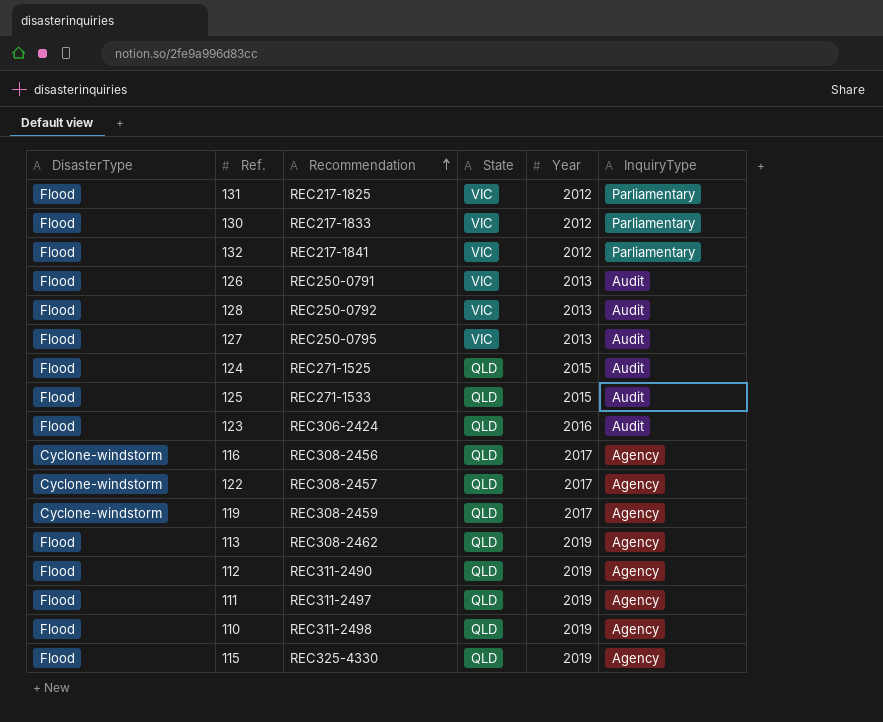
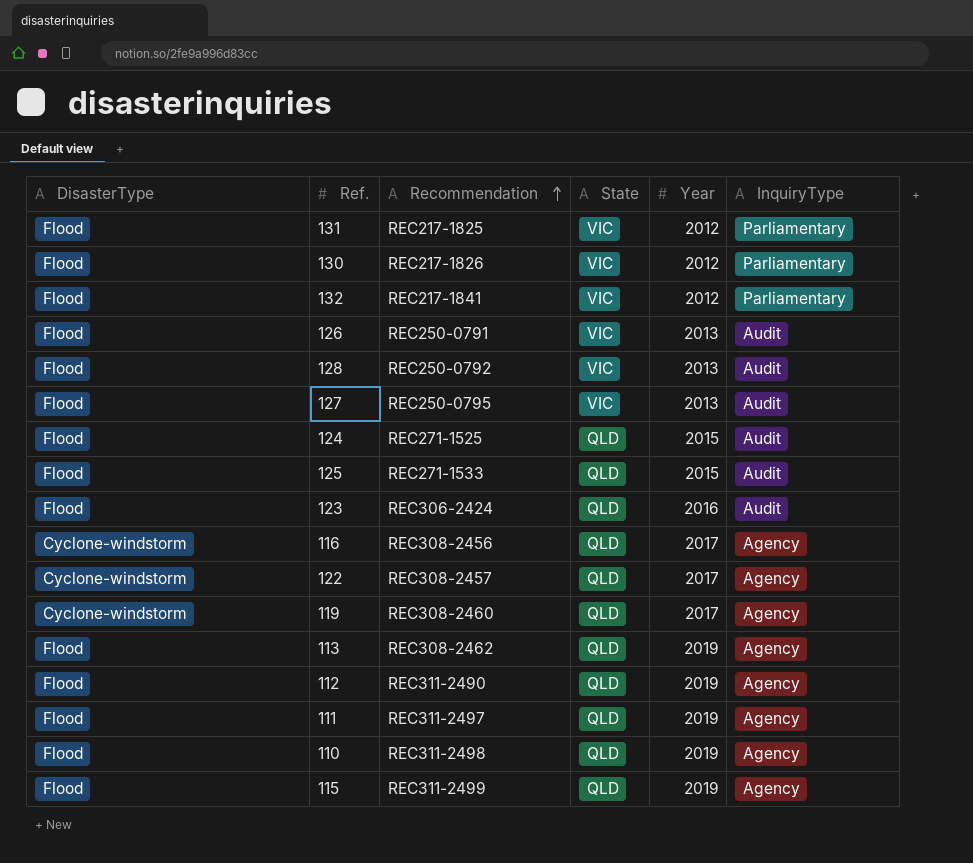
130 | Recommendation: REC217-1833 -> REC217-1826
119 | Recommendation: REC308-2459 -> REC308-2460
115 | Recommendation: REC325-4330 -> REC311-2499

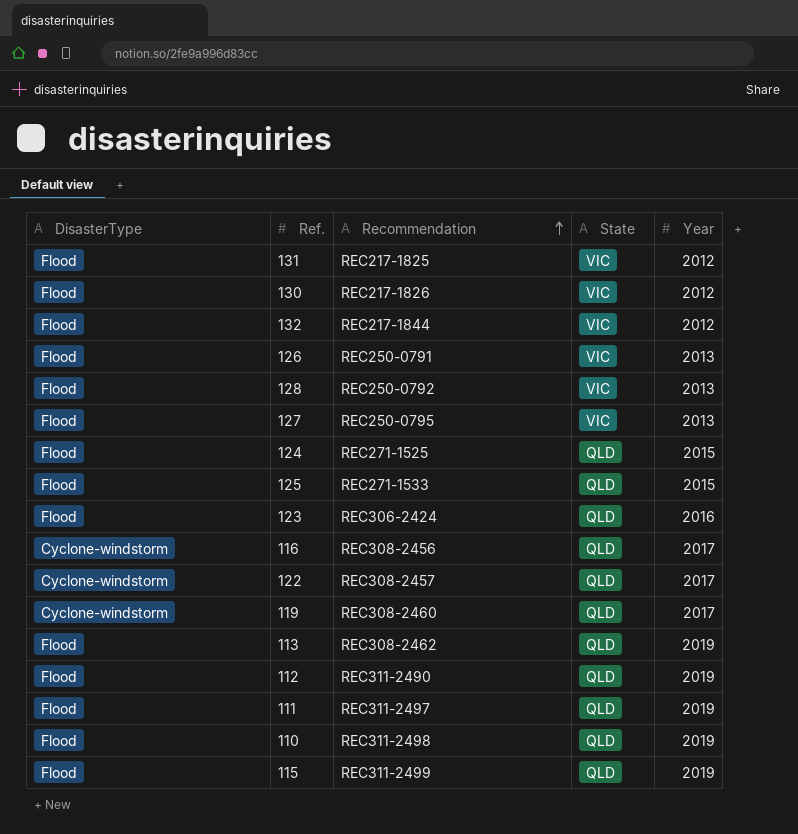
column InquiryType | position: 6 -> none
132 | Recommendation: REC217-1841 -> REC217-1844

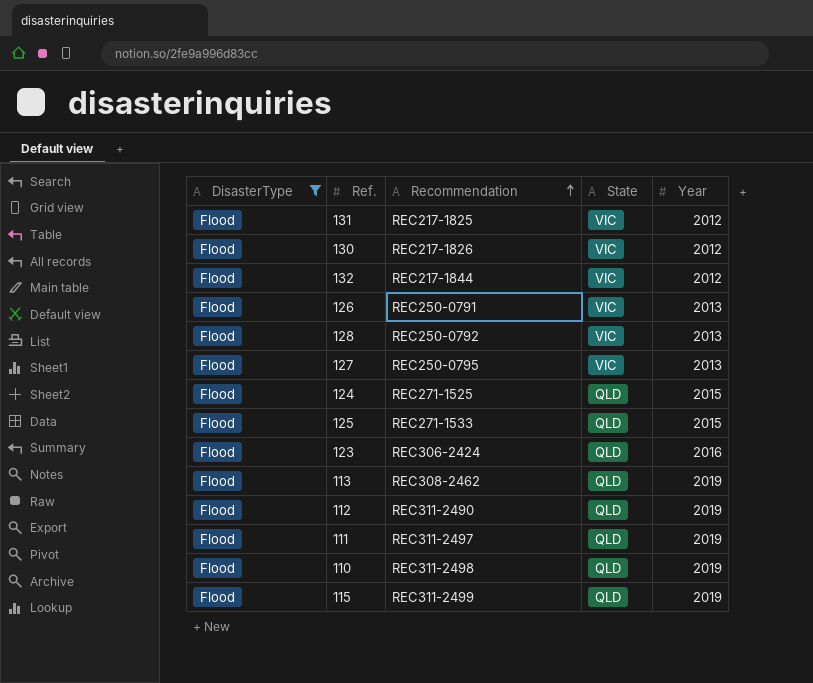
filter: none -> DisasterType = Flood

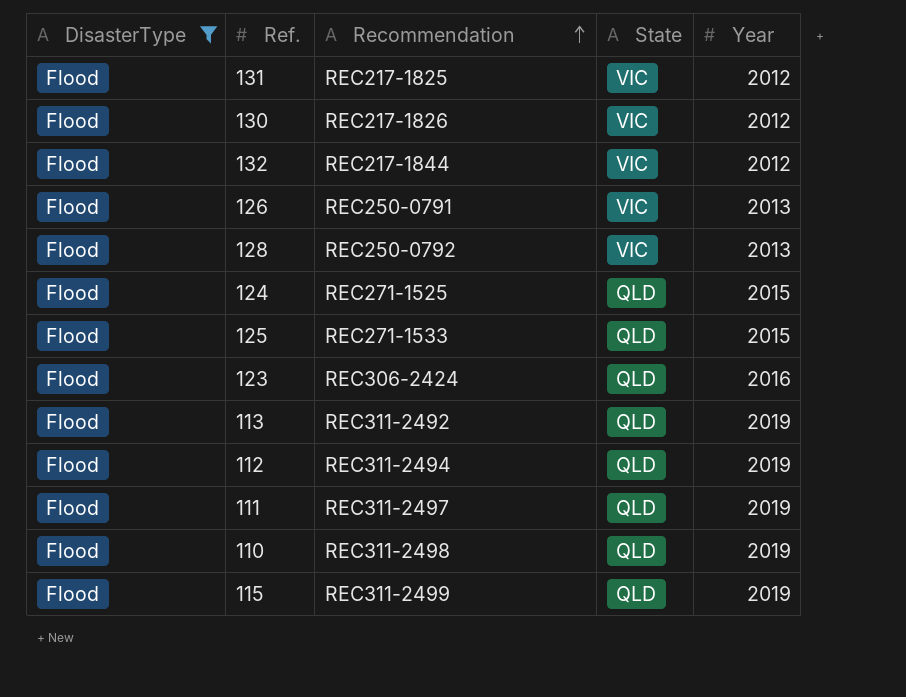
row 127: Flood | REC250-0795 | VIC | 2013 -> none
113 | Recommendation: REC308-2462 -> REC311-2492
112 | Recommendation: REC311-2490 -> REC311-2494

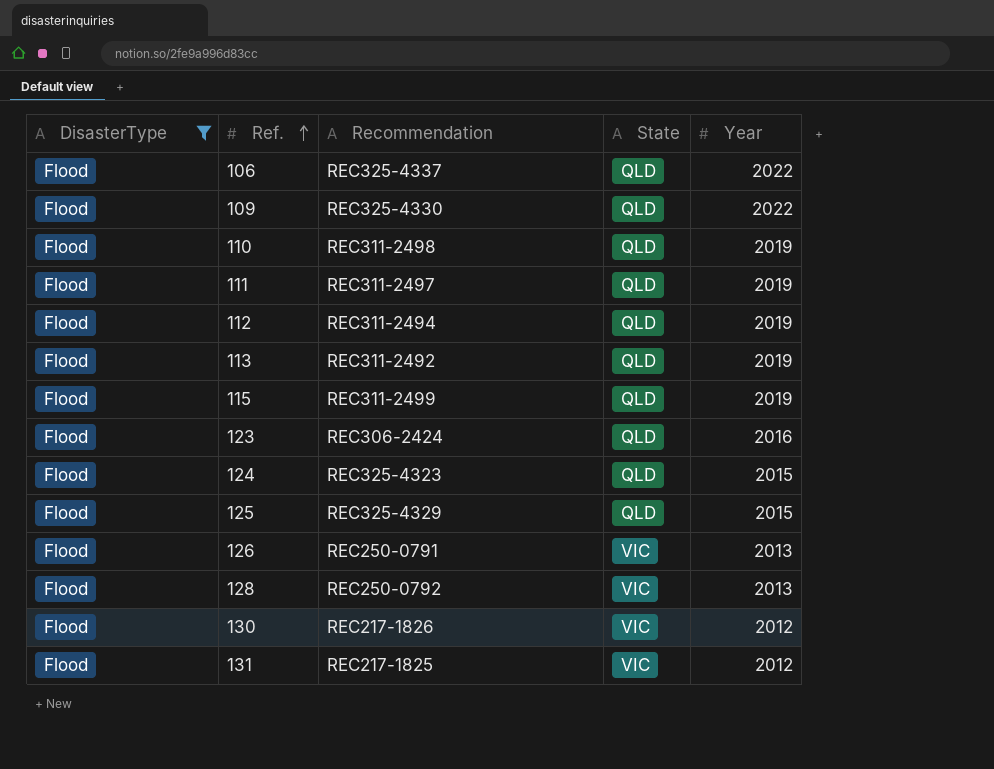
row order: Recommendation ascending -> Ref. ascending
row 132: Flood | REC217-1844 | VIC | 2012 -> none
row 106: none -> Flood | REC325-4337 | QLD | 2022
row 109: none -> Flood | REC325-4330 | QLD | 2022
124 | Recommendation: REC271-1525 -> REC325-4323
125 | Recommendation: REC271-1533 -> REC325-4329

